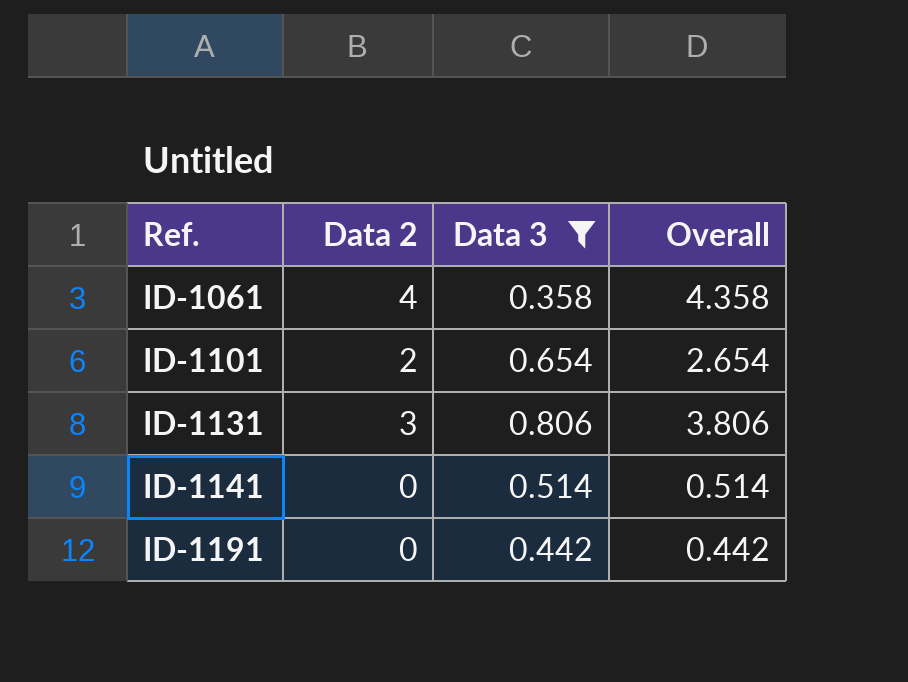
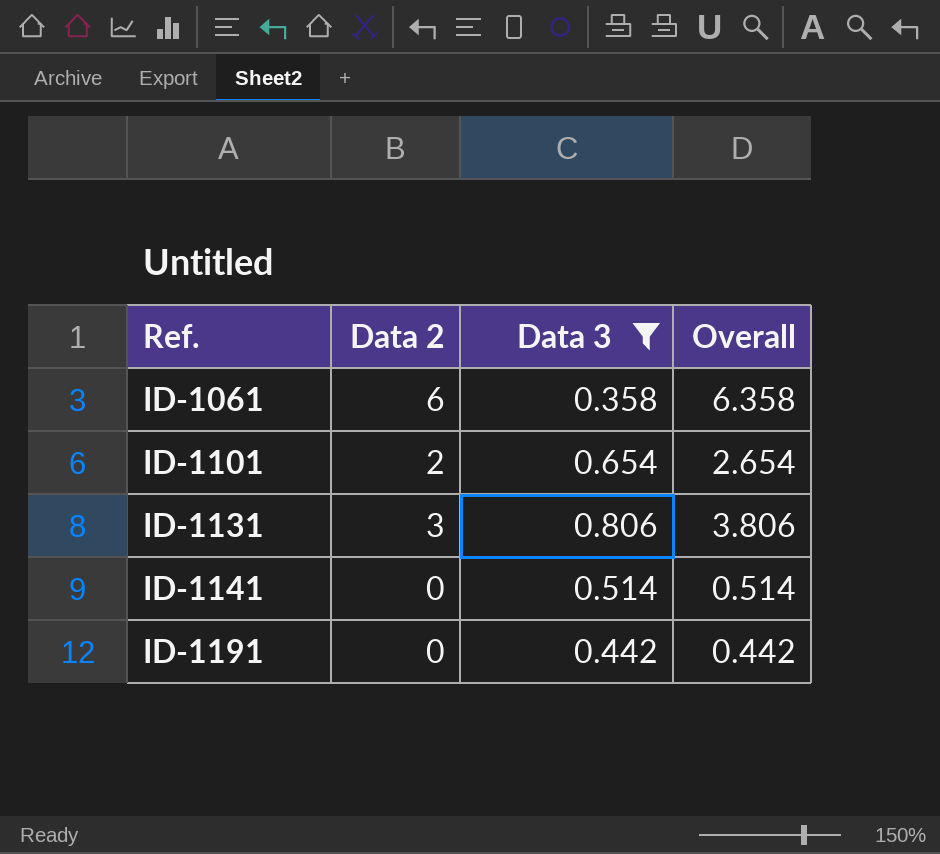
ID-1061 | Data 2: 4 -> 6
ID-1061 | Overall: 4.358 -> 6.358

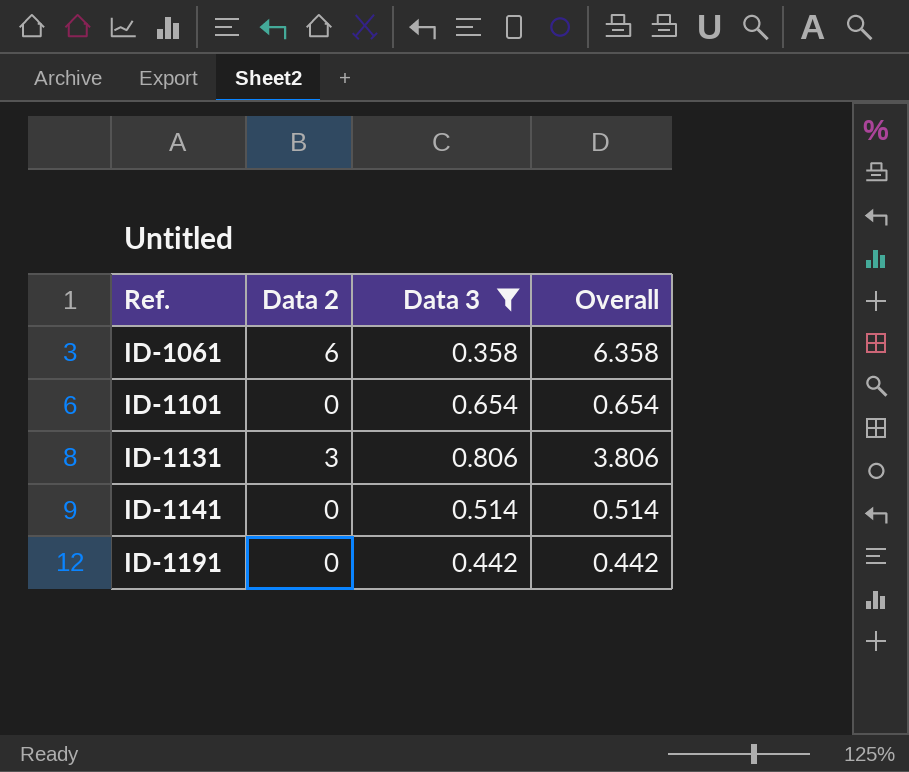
ID-1101 | Data 2: 2 -> 0
ID-1101 | Overall: 2.654 -> 0.654

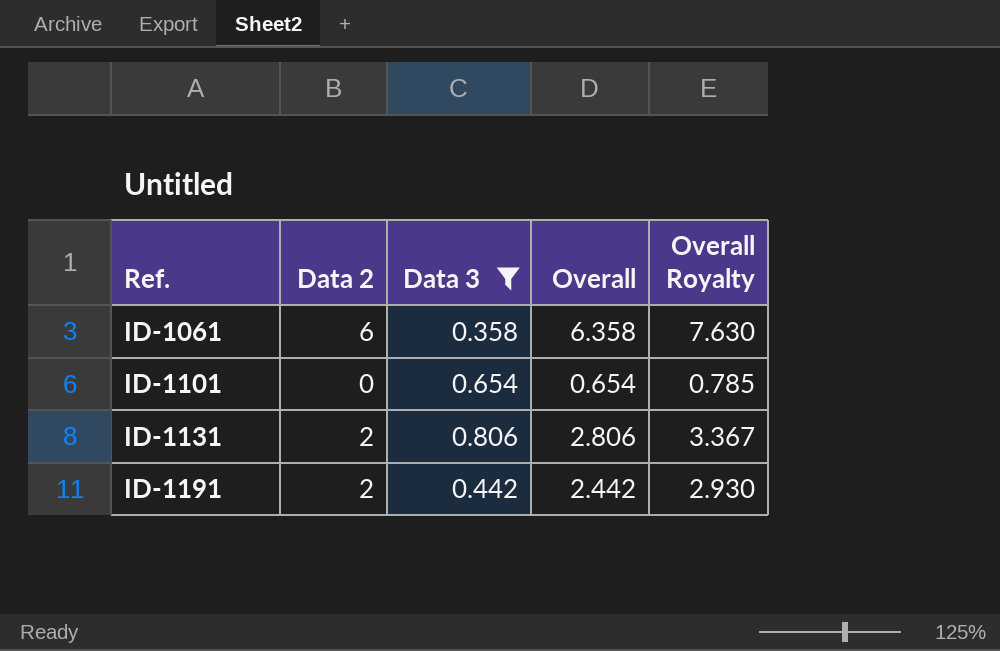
column Overall Royalty | formula: none -> [Overall] * 1.2
row ID-1141: 0 | 0.514 | 0.514 -> none
ID-1131 | Data 2: 3 -> 2
ID-1131 | Overall: 3.806 -> 2.806
ID-1191 | Data 2: 0 -> 2
ID-1191 | Overall: 0.442 -> 2.442

